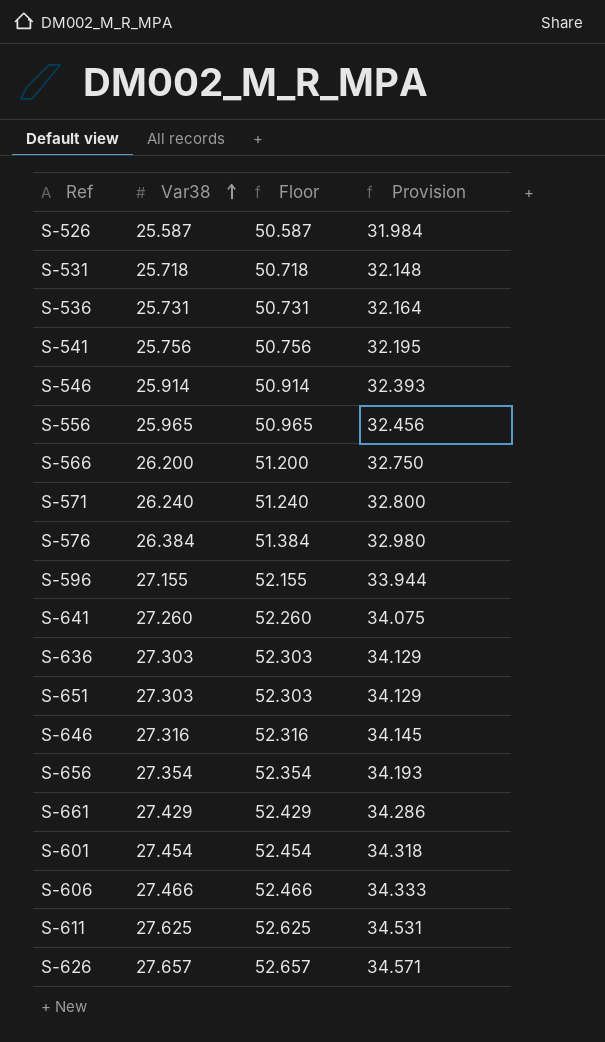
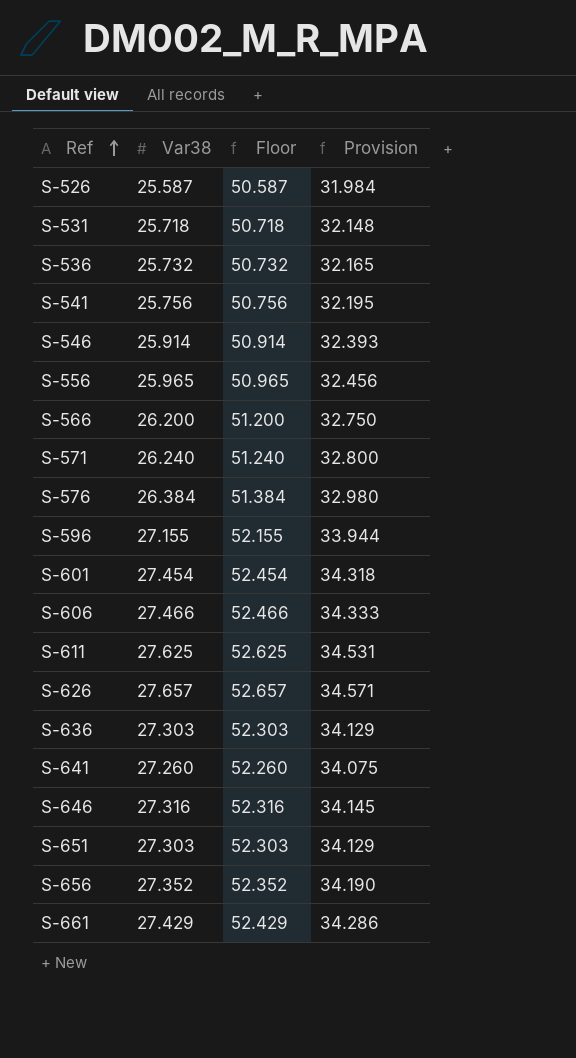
row order: Var38 ascending -> Ref ascending
S-536 | Var38: 25.731 -> 25.732
S-536 | Floor: 50.731 -> 50.732
S-536 | Provision: 32.164 -> 32.165
S-656 | Var38: 27.354 -> 27.352
S-656 | Floor: 52.354 -> 52.352
S-656 | Provision: 34.193 -> 34.190

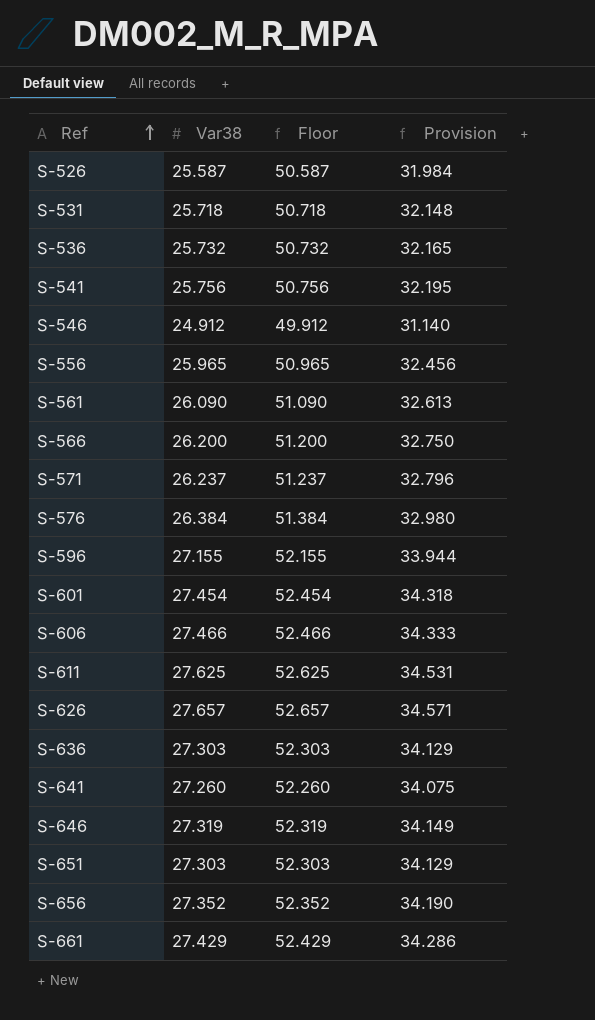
S-546 | Var38: 25.914 -> 24.912
S-546 | Floor: 50.914 -> 49.912
S-546 | Provision: 32.393 -> 31.140
row S-561: none -> 26.090 | 51.090 | 32.613
S-571 | Var38: 26.240 -> 26.237
S-571 | Floor: 51.240 -> 51.237
S-571 | Provision: 32.800 -> 32.796
S-646 | Var38: 27.316 -> 27.319
S-646 | Floor: 52.316 -> 52.319
S-646 | Provision: 34.145 -> 34.149

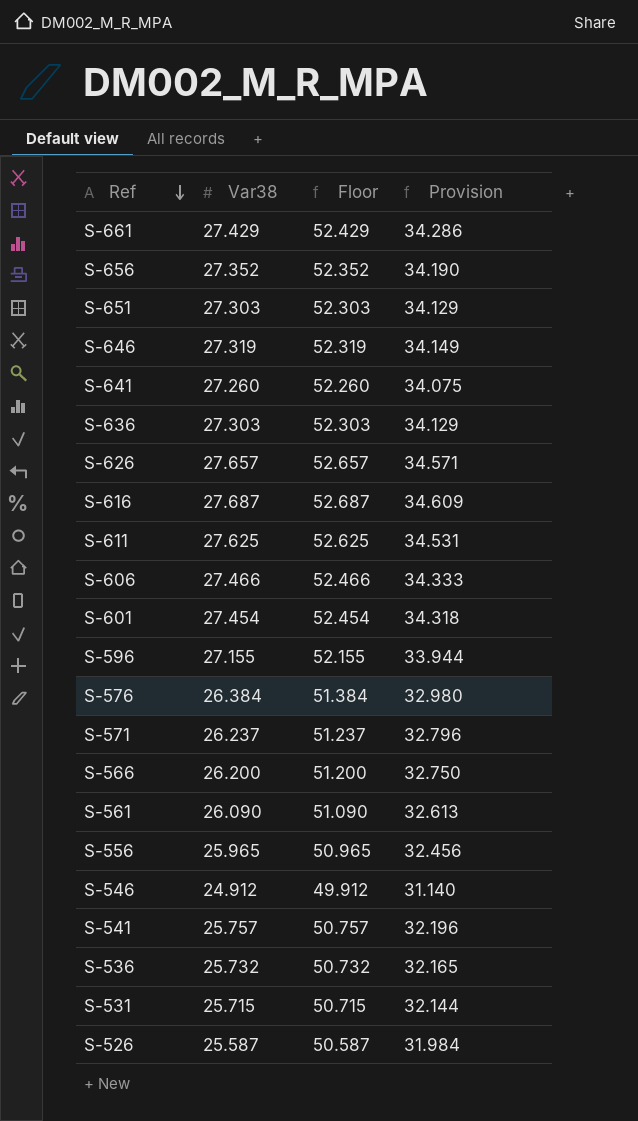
row order: Ref ascending -> Ref descending
row S-616: none -> 27.687 | 52.687 | 34.609
S-541 | Var38: 25.756 -> 25.757
S-541 | Floor: 50.756 -> 50.757
S-541 | Provision: 32.195 -> 32.196
S-531 | Var38: 25.718 -> 25.715
S-531 | Floor: 50.718 -> 50.715
S-531 | Provision: 32.148 -> 32.144

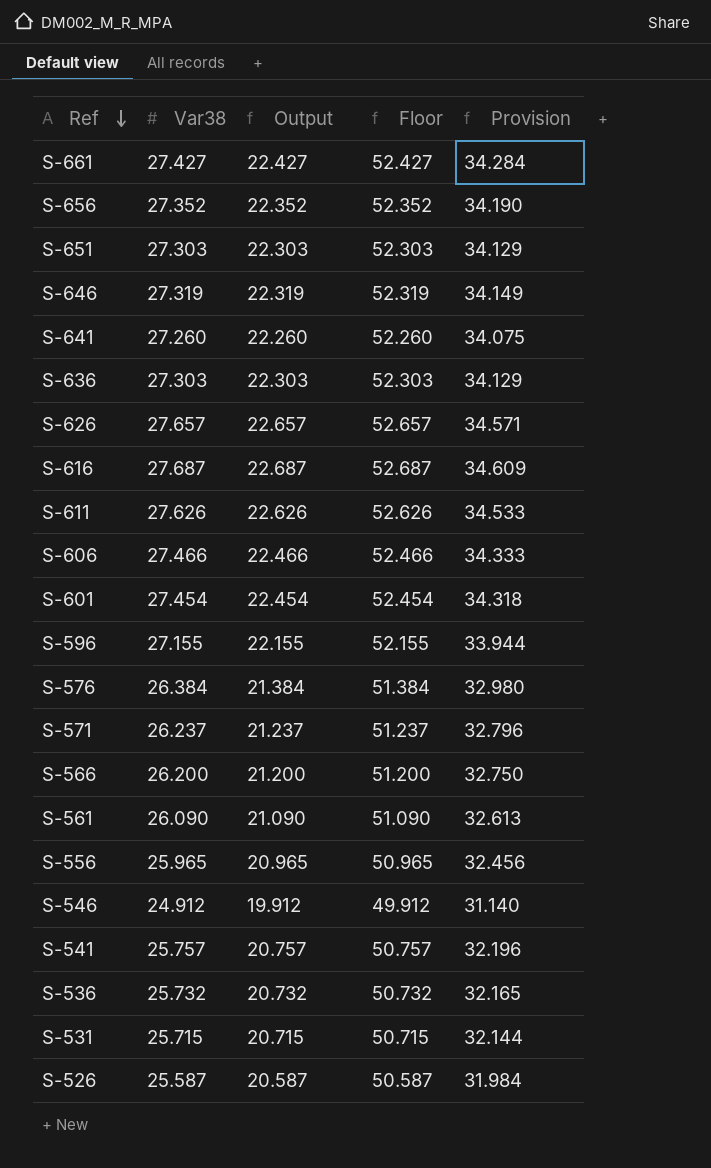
column Output | formula: none -> [Var38] - 5
S-661 | Var38: 27.429 -> 27.427
S-661 | Floor: 52.429 -> 52.427
S-661 | Provision: 34.286 -> 34.284
S-611 | Var38: 27.625 -> 27.626
S-611 | Floor: 52.625 -> 52.626
S-611 | Provision: 34.531 -> 34.533

